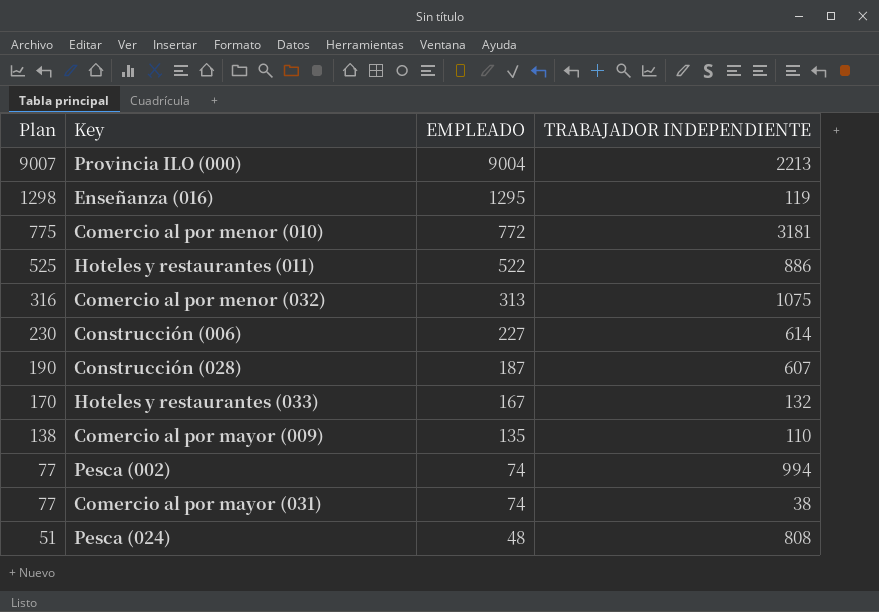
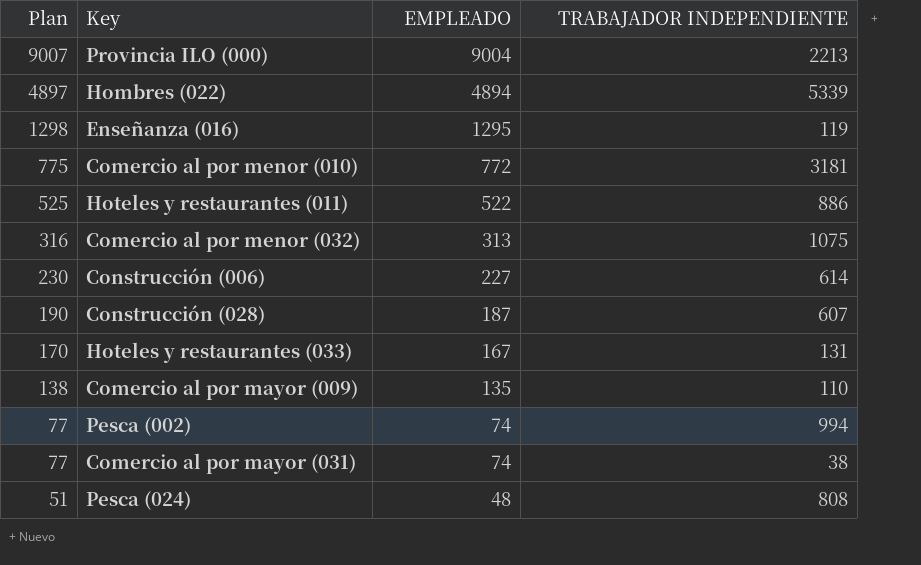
row Hombres (022): none -> 4897 | 4894 | 5339
Hoteles y restaurantes (033) | TRABAJADOR INDEPENDIENTE: 132 -> 131

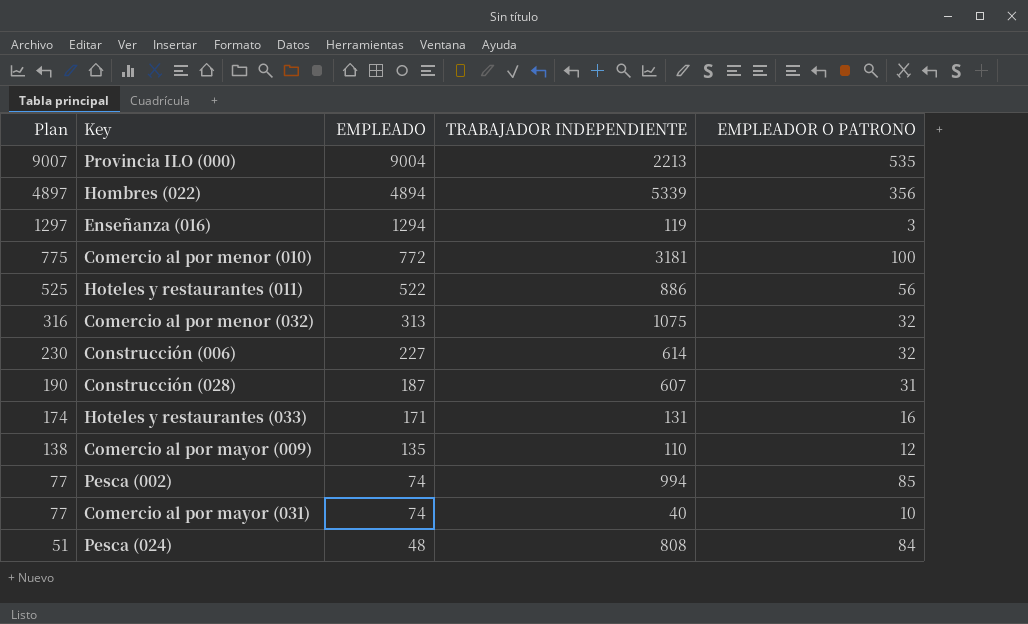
column EMPLEADOR O PATRONO | position: none -> 5
Enseñanza (016) | Plan: 1298 -> 1297
Enseñanza (016) | EMPLEADO: 1295 -> 1294
Hoteles y restaurantes (033) | Plan: 170 -> 174
Hoteles y restaurantes (033) | EMPLEADO: 167 -> 171
Comercio al por mayor (031) | TRABAJADOR INDEPENDIENTE: 38 -> 40

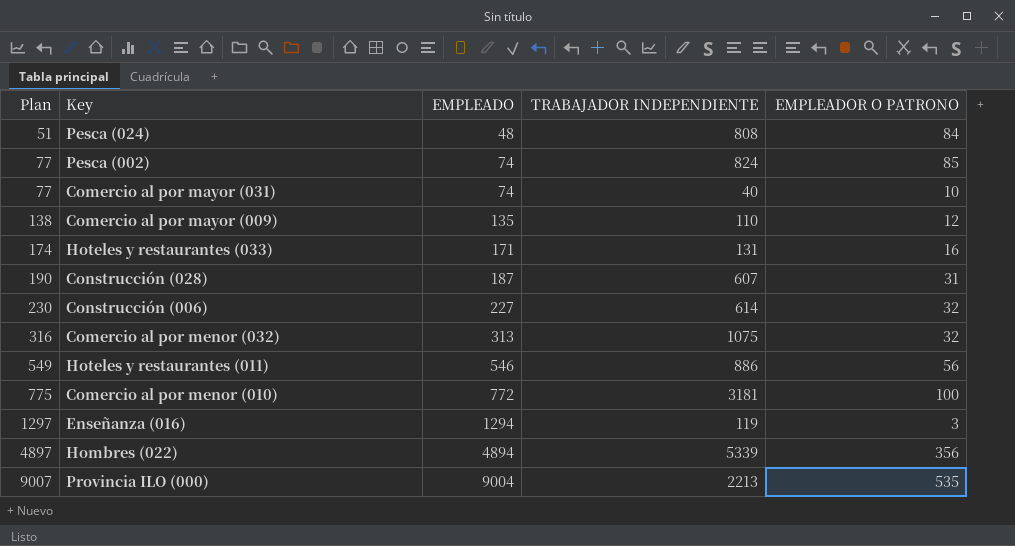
row order: Plan descending -> Plan ascending
Pesca (002) | TRABAJADOR INDEPENDIENTE: 994 -> 824
Hoteles y restaurantes (011) | Plan: 525 -> 549
Hoteles y restaurantes (011) | EMPLEADO: 522 -> 546

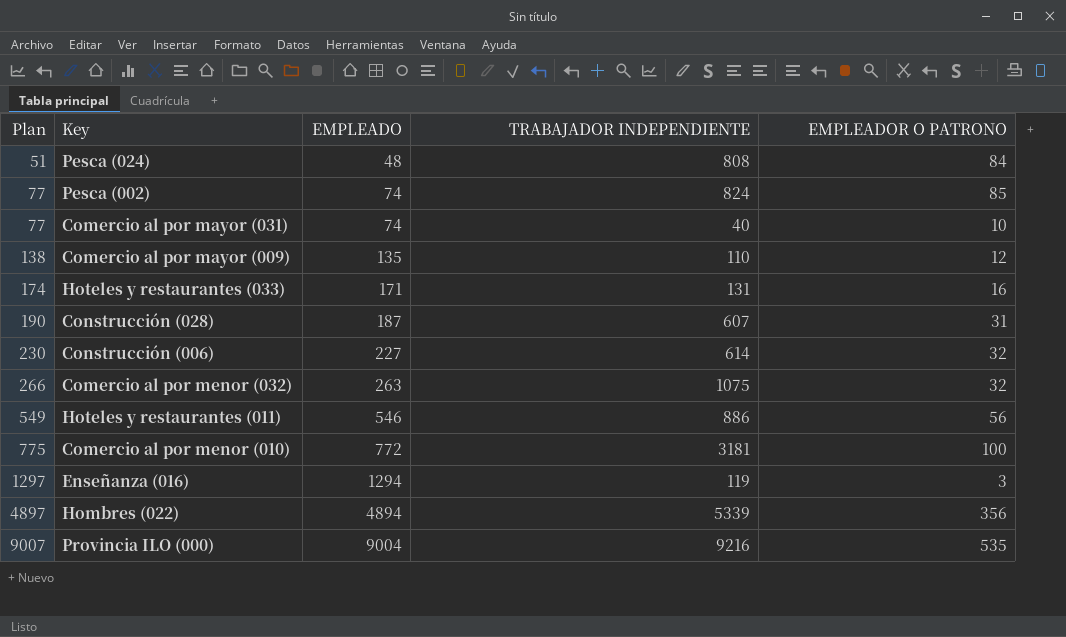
Comercio al por menor (032) | Plan: 316 -> 266
Comercio al por menor (032) | EMPLEADO: 313 -> 263
Provincia ILO (000) | TRABAJADOR INDEPENDIENTE: 2213 -> 9216

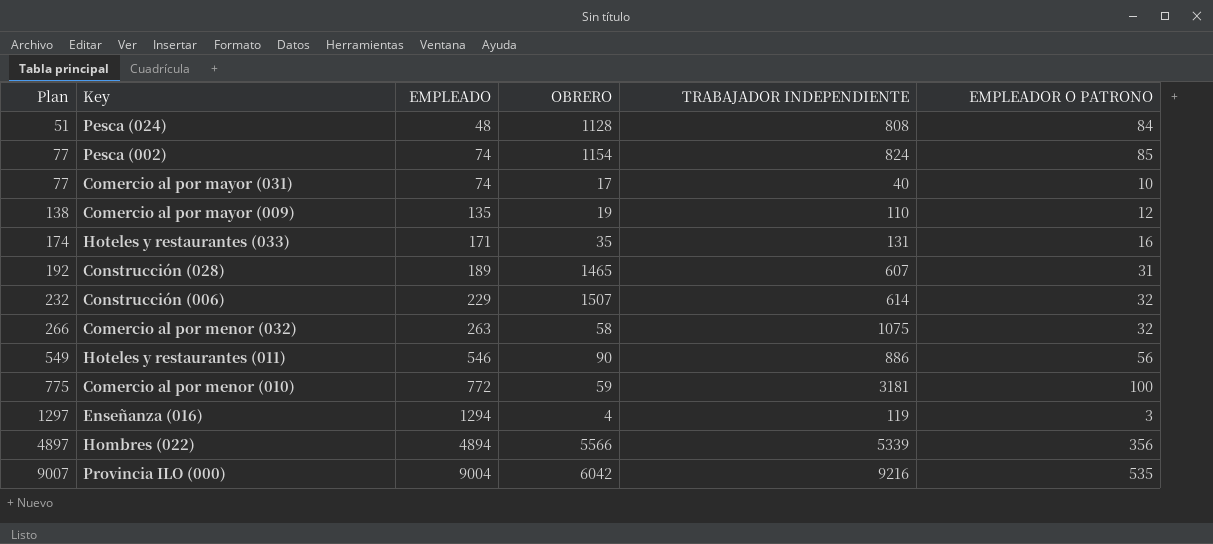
column OBRERO | position: none -> 4
Construcción (028) | Plan: 190 -> 192
Construcción (028) | EMPLEADO: 187 -> 189
Construcción (006) | Plan: 230 -> 232
Construcción (006) | EMPLEADO: 227 -> 229

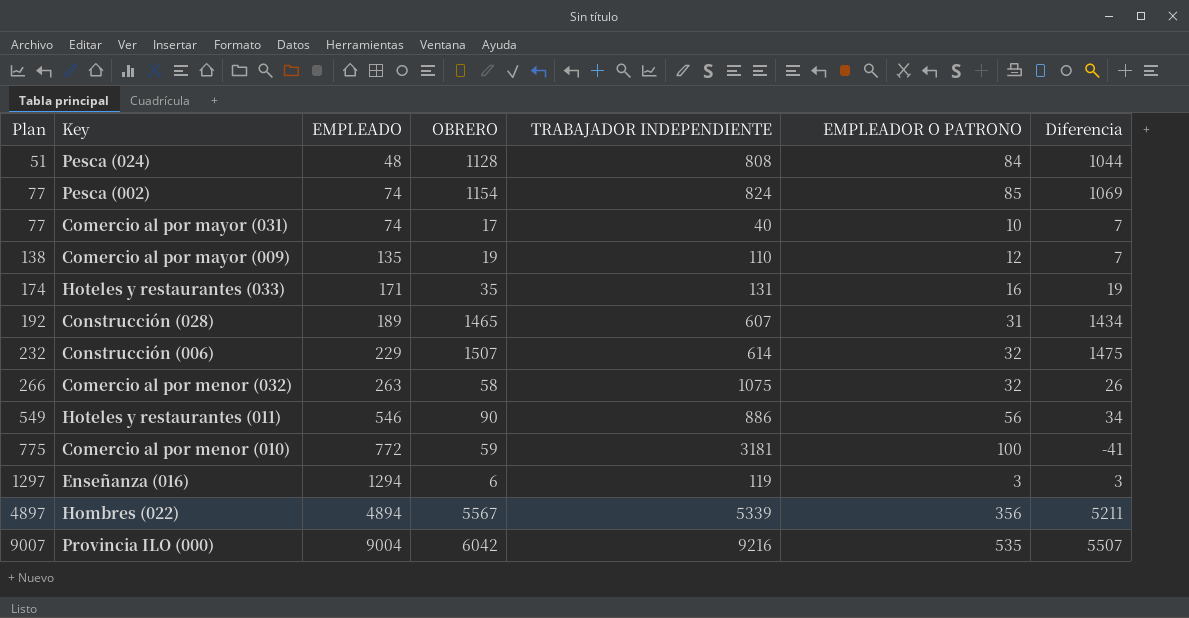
column Diferencia | formula: none -> [OBRERO] - [EMPLEADOR O PATRONO]
Enseñanza (016) | OBRERO: 4 -> 6
Hombres (022) | OBRERO: 5566 -> 5567

